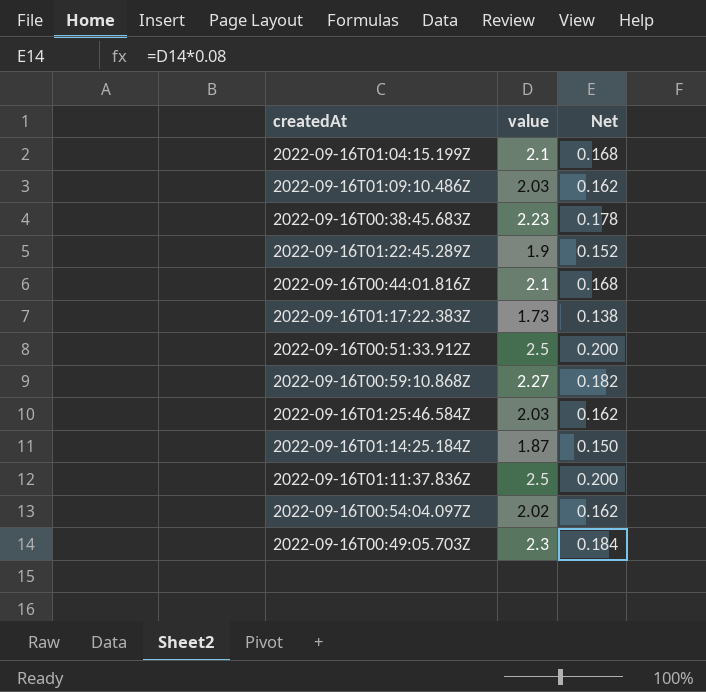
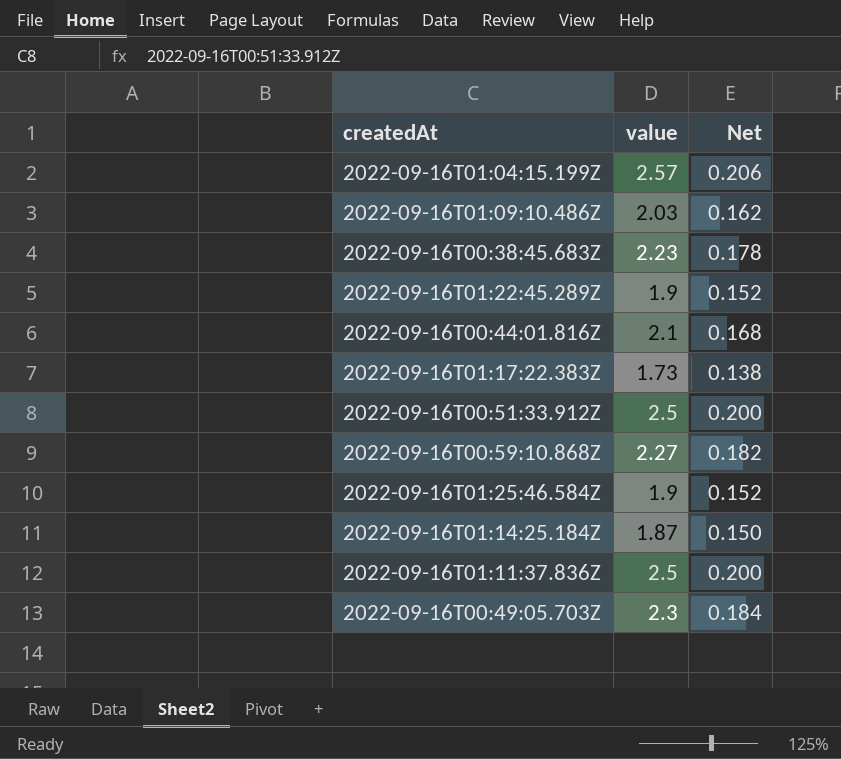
row 2022-09-16T00:54:04.097Z: 2.02 | 0.162 -> none
2022-09-16T01:04:15.199Z | value: 2.1 -> 2.57
2022-09-16T01:04:15.199Z | Net: 0.168 -> 0.206
2022-09-16T01:25:46.584Z | value: 2.03 -> 1.9
2022-09-16T01:25:46.584Z | Net: 0.162 -> 0.152

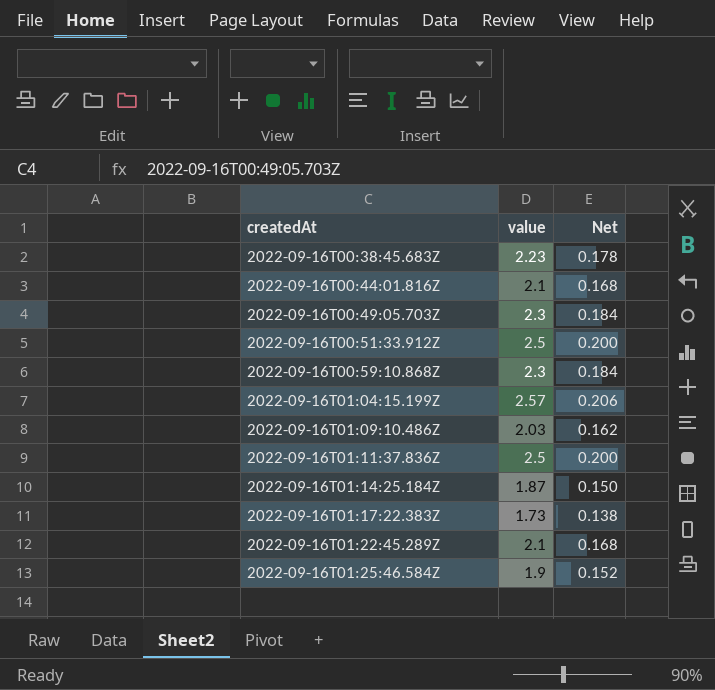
row order: none -> createdAt ascending
2022-09-16T00:59:10.868Z | value: 2.27 -> 2.3
2022-09-16T00:59:10.868Z | Net: 0.182 -> 0.184
2022-09-16T01:22:45.289Z | value: 1.9 -> 2.1
2022-09-16T01:22:45.289Z | Net: 0.152 -> 0.168

